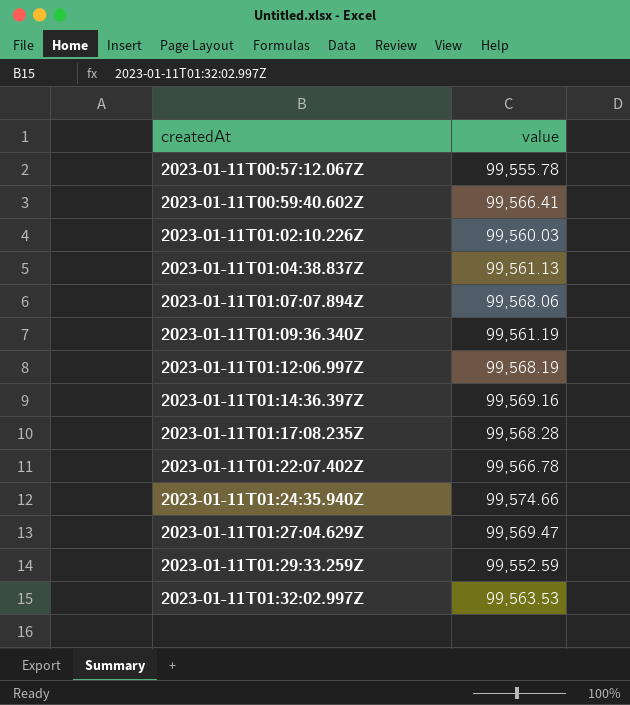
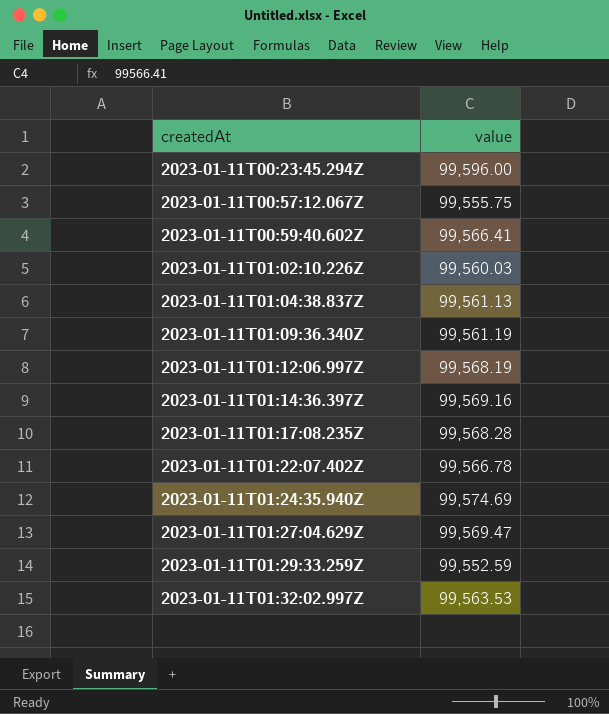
row 2023-01-11T01:07:07.894Z: 99,568.06 -> none
row 2023-01-11T00:23:45.294Z: none -> 99,596.00
2023-01-11T00:57:12.067Z | value: 99,555.78 -> 99,555.75
2023-01-11T01:24:35.940Z | value: 99,574.66 -> 99,574.69

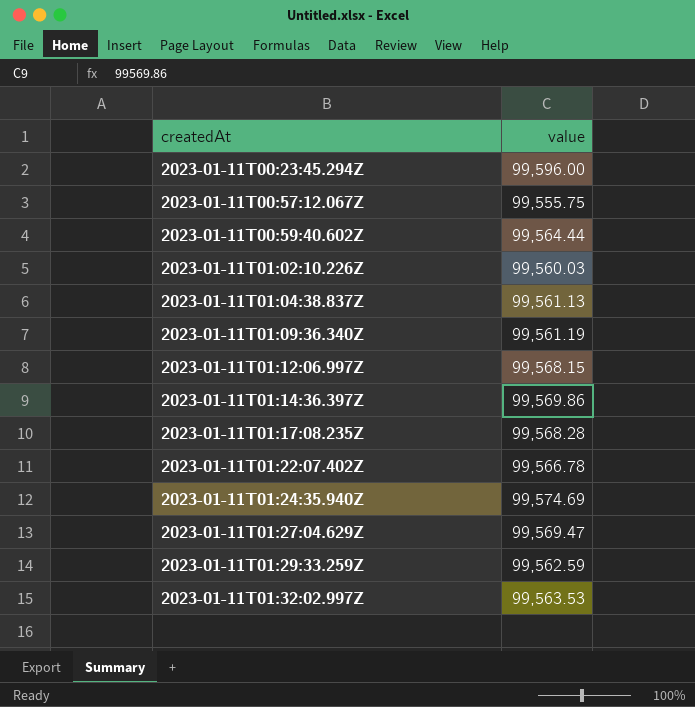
2023-01-11T00:59:40.602Z | value: 99,566.41 -> 99,564.44
2023-01-11T01:12:06.997Z | value: 99,568.19 -> 99,568.15
2023-01-11T01:14:36.397Z | value: 99,569.16 -> 99,569.86
2023-01-11T01:29:33.259Z | value: 99,552.59 -> 99,562.59

